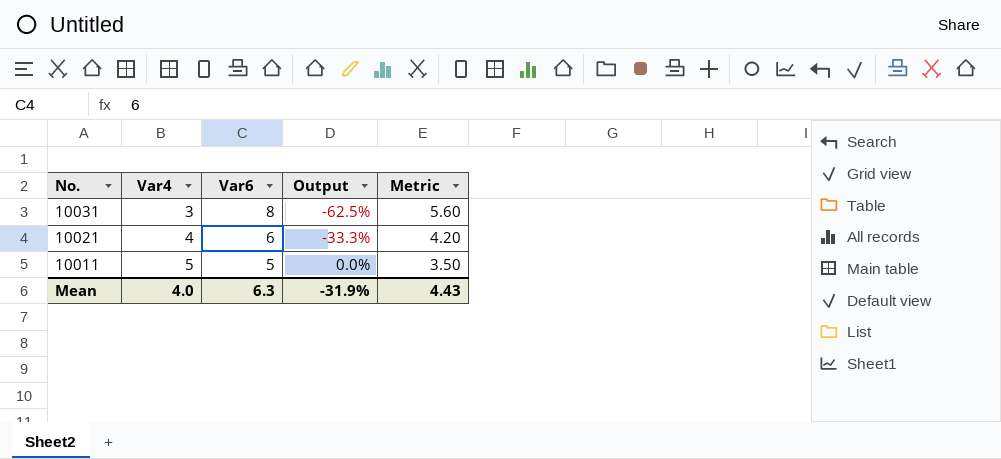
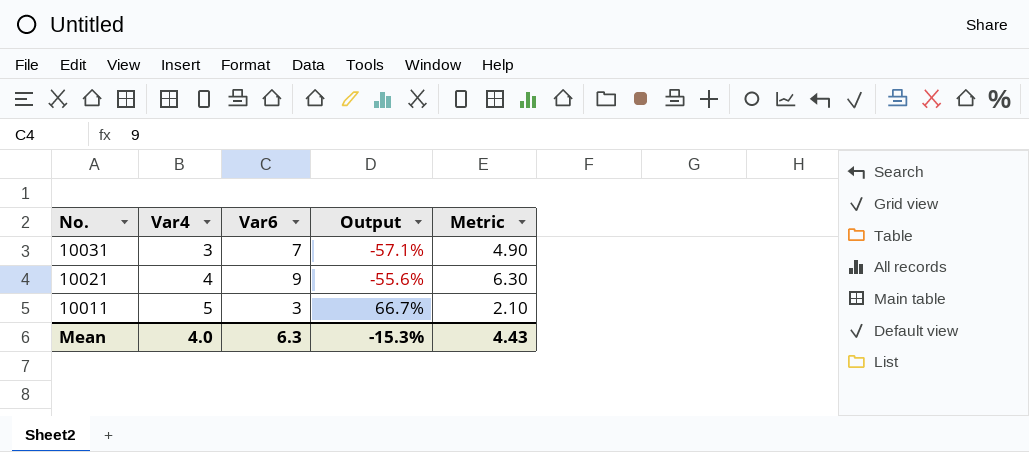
10031 | Var6: 8 -> 7
10031 | Output: -62.5% -> -57.1%
10031 | Metric: 5.60 -> 4.90
10021 | Var6: 6 -> 9
10021 | Output: -33.3% -> -55.6%
10021 | Metric: 4.20 -> 6.30
10011 | Var6: 5 -> 3
10011 | Output: 0.0% -> 66.7%
10011 | Metric: 3.50 -> 2.10
Mean | Output: -31.9% -> -15.3%

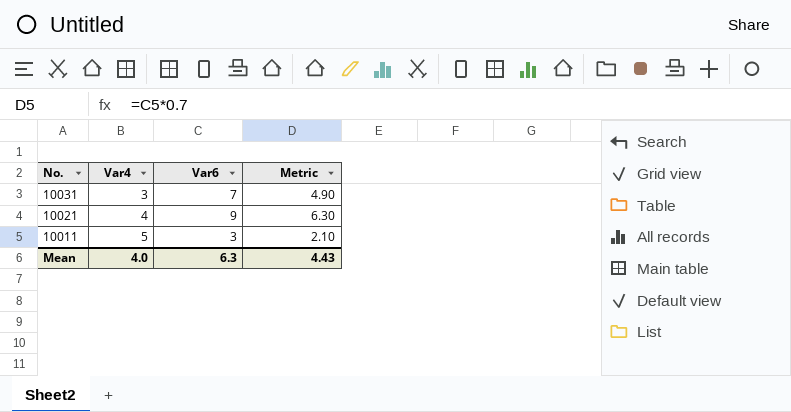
column Output | formula: ([Var4] - [Var6]) / [Var6] -> none

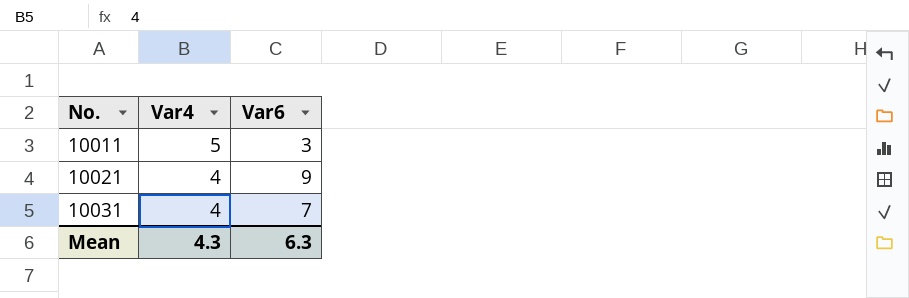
row order: No. descending -> No. ascending
column Metric | formula: [Var6] * 0.7 -> none
10031 | Var4: 3 -> 4
Mean | Var4: 4.0 -> 4.3

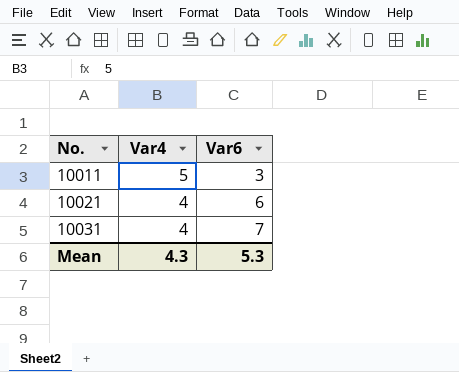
10021 | Var6: 9 -> 6
Mean | Var6: 6.3 -> 5.3

